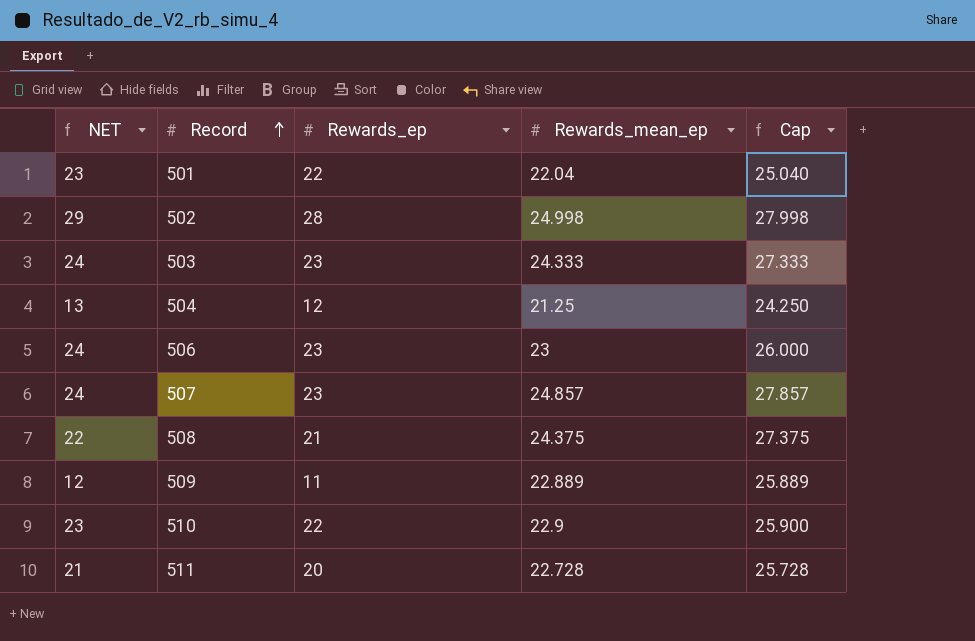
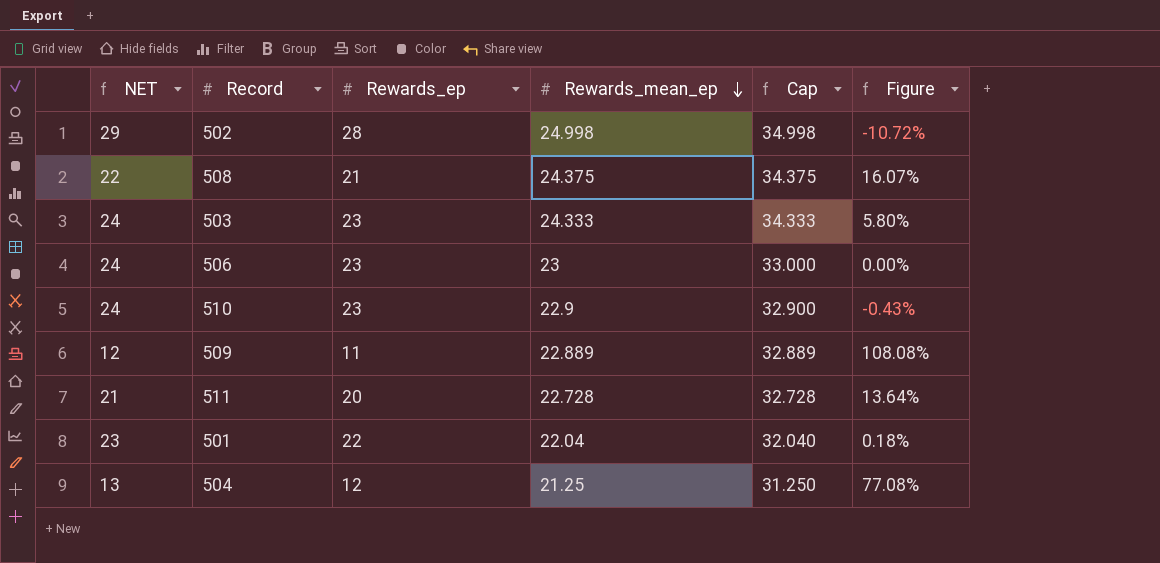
row order: Record ascending -> Rewards_mean_ep descending
column Cap | formula: [Rewards_mean_ep] + 3 -> [Rewards_mean_ep] + 10
column Figure | formula: none -> ([Rewards_mean_ep] - [Rewards_ep]) / [Rewards_ep]
row 507: 24 | 23 | 24.857 | 27.857 -> none
510 | NET: 23 -> 24
510 | Rewards_ep: 22 -> 23

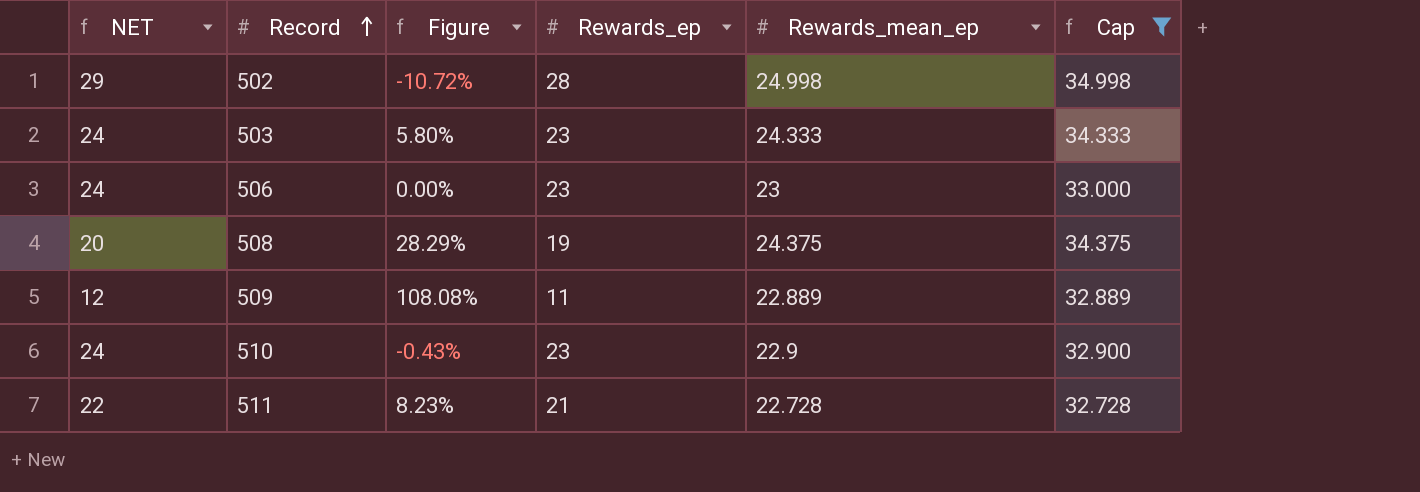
filter: none -> Cap >= 32.728
row order: Rewards_mean_ep descending -> Record ascending
column Figure | position: 6 -> 3
508 | NET: 22 -> 20
508 | Figure: 16.07% -> 28.29%
508 | Rewards_ep: 21 -> 19
511 | NET: 21 -> 22
511 | Figure: 13.64% -> 8.23%
511 | Rewards_ep: 20 -> 21

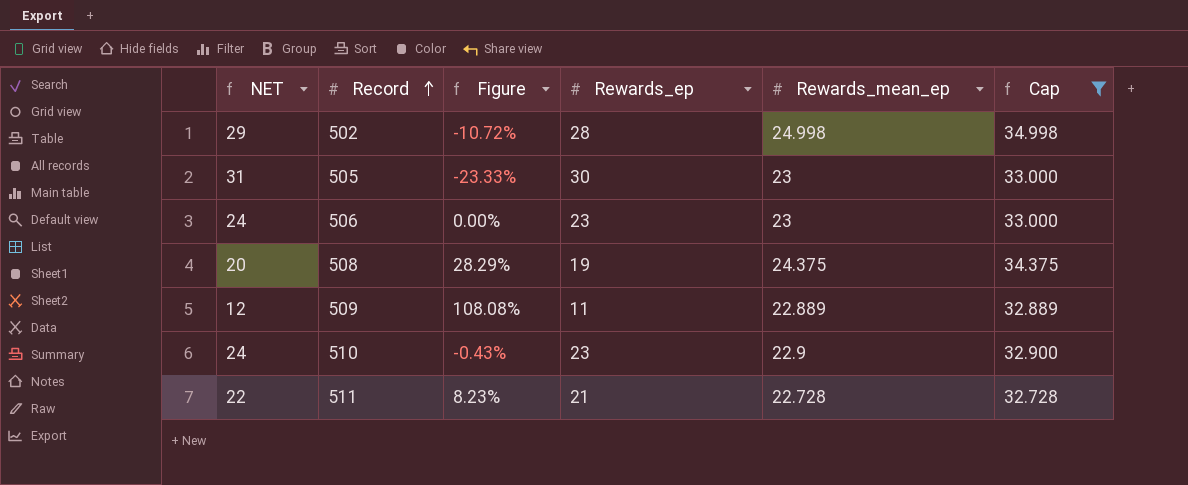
row 503: 24 | 5.80% | 23 | 24.333 | 34.333 -> none
row 505: none -> 31 | -23.33% | 30 | 23 | 33.000

